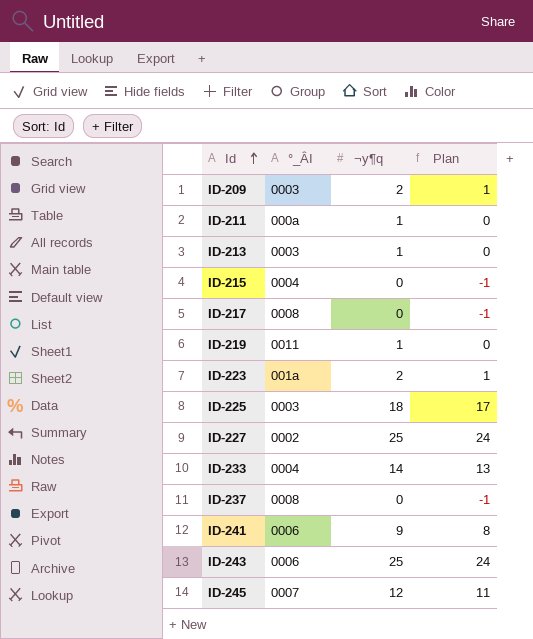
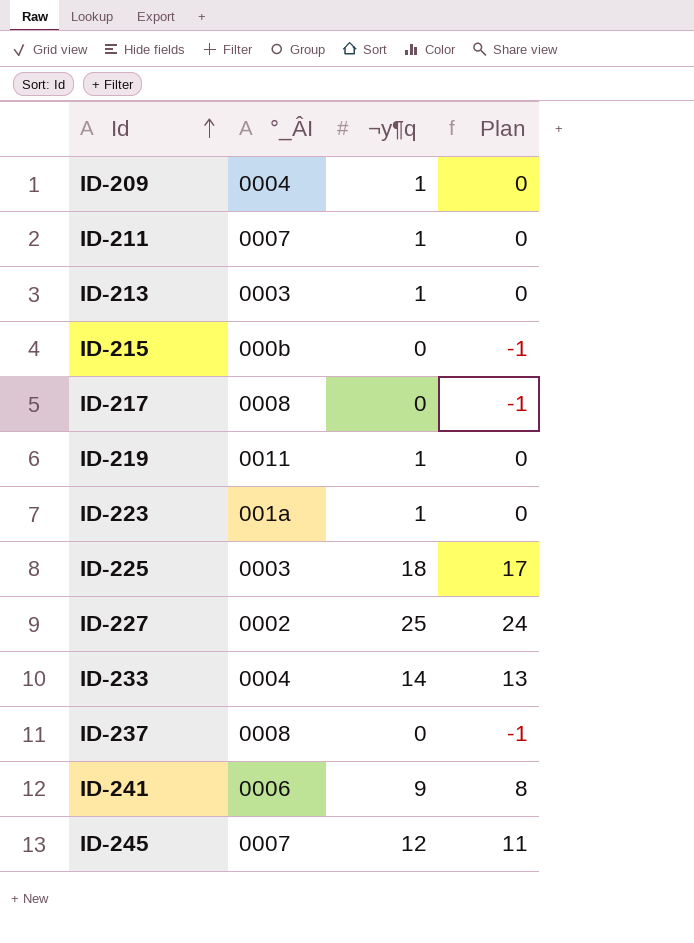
row ID-243: 0006 | 25 | 24 -> none
ID-209 | °_ÂI: 0003 -> 0004
ID-209 | ¬y¶q: 2 -> 1
ID-209 | Plan: 1 -> 0
ID-211 | °_ÂI: 000a -> 0007
ID-215 | °_ÂI: 0004 -> 000b
ID-223 | ¬y¶q: 2 -> 1
ID-223 | Plan: 1 -> 0

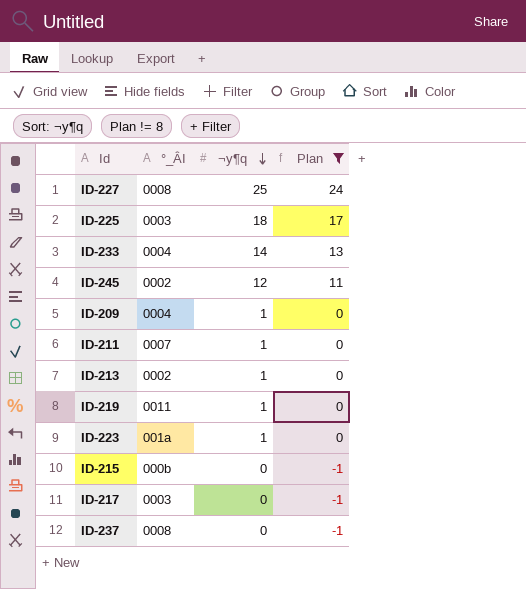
filter: none -> Plan != 8
row order: Id ascending -> ¬y¶q descending
ID-227 | °_ÂI: 0002 -> 0008
ID-245 | °_ÂI: 0007 -> 0002
ID-213 | °_ÂI: 0003 -> 0002
ID-217 | °_ÂI: 0008 -> 0003

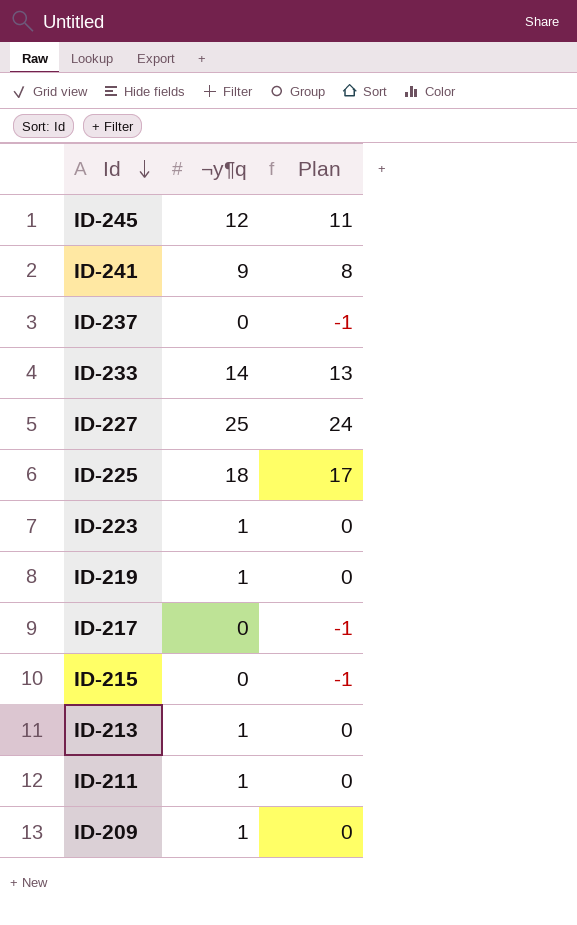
filter: Plan != 8 -> none
row order: ¬y¶q descending -> Id descending
column °_ÂI | position: 2 -> none

